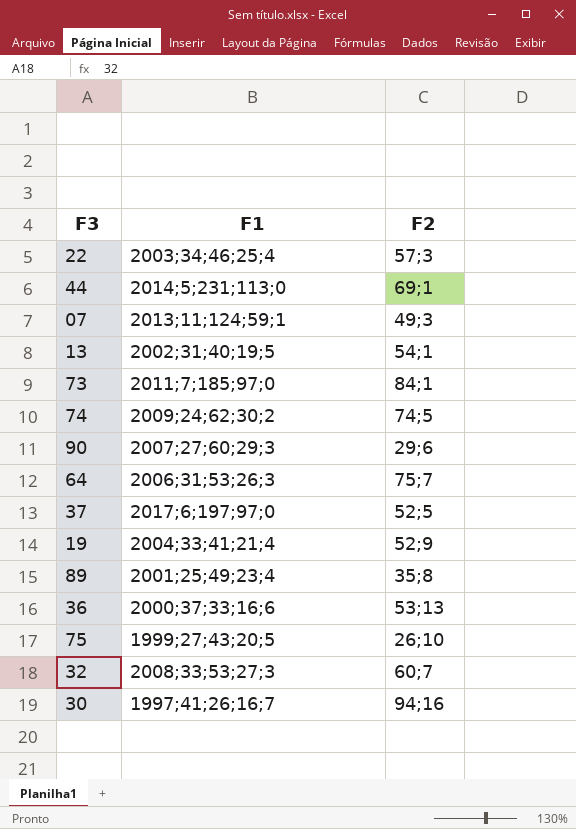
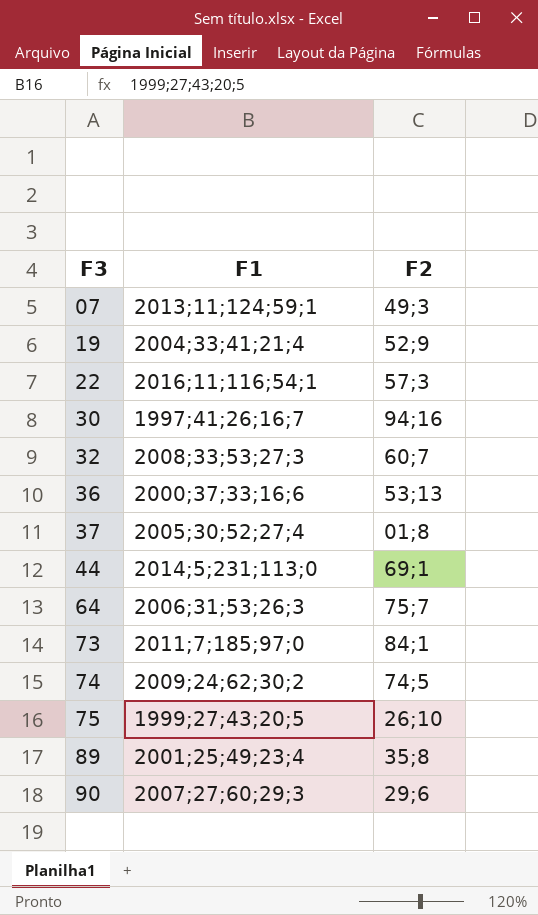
row order: none -> F3 ascending
row 13: 2002;31;40;19;5 | 54;1 -> none
22 | F1: 2003;34;46;25;4 -> 2016;11;116;54;1
37 | F1: 2017;6;197;97;0 -> 2005;30;52;27;4
37 | F2: 52;5 -> 01;8

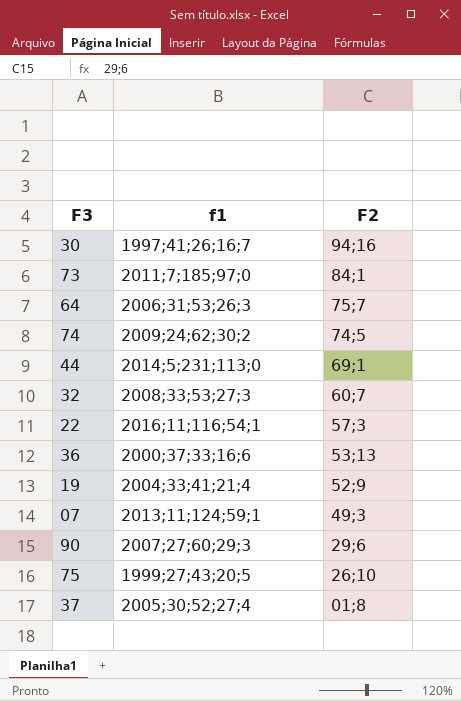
row order: F3 ascending -> F2 descending
column name: F1 -> f1
row 89: 2001;25;49;23;4 | 35;8 -> none

